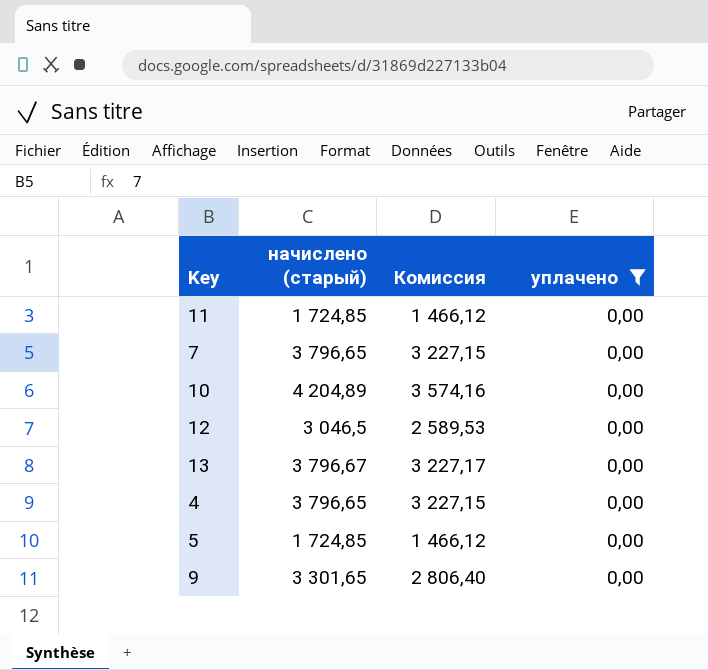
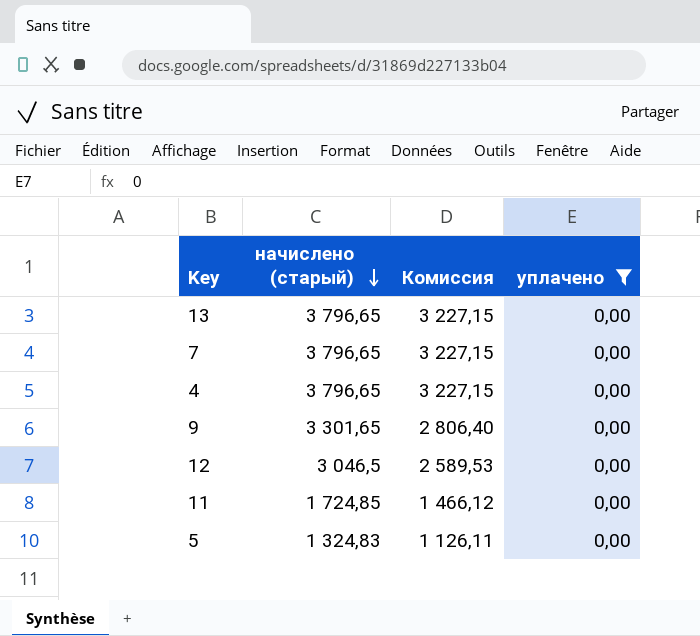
row order: none -> начислено (старый) descending
row 10: 4 204,89 | 3 574,16 | 0,00 -> none
13 | начислено (старый): 3 796,67 -> 3 796,65
13 | Комиссия: 3 227,17 -> 3 227,15
5 | начислено (старый): 1 724,85 -> 1 324,83
5 | Комиссия: 1 466,12 -> 1 126,11

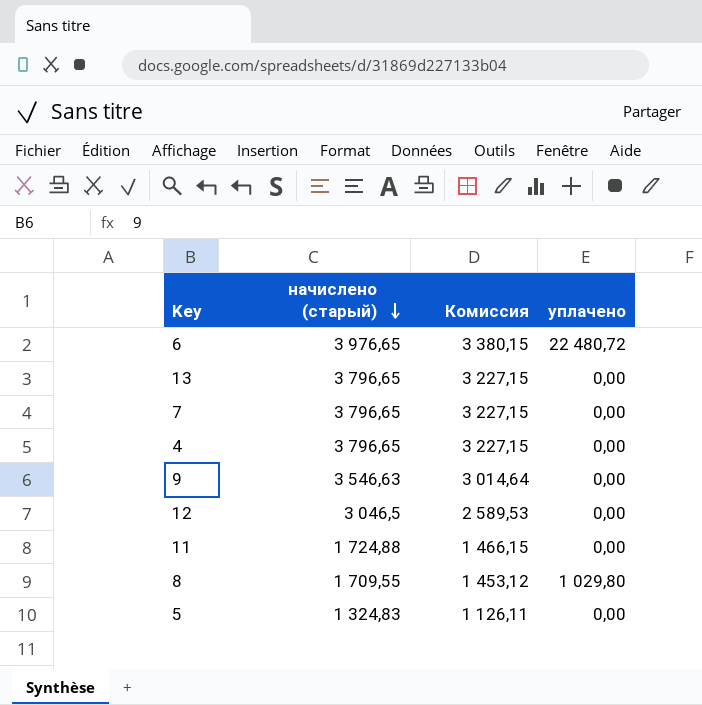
filter: уплачено = 0,00 -> none
9 | начислено (старый): 3 301,65 -> 3 546,63
9 | Комиссия: 2 806,40 -> 3 014,64
11 | начислено (старый): 1 724,85 -> 1 724,88
11 | Комиссия: 1 466,12 -> 1 466,15

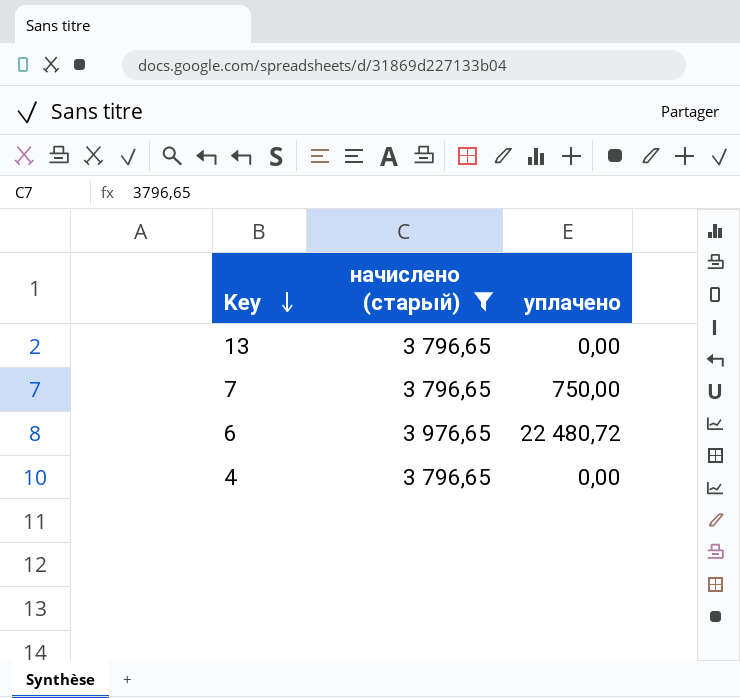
filter: none -> начислено (старый) >= 3 796,65
row order: начислено (старый) descending -> Key descending
column Комиссия | formula: [начислено (старый)] * 0,85 -> none
7 | уплачено: 0,00 -> 750,00

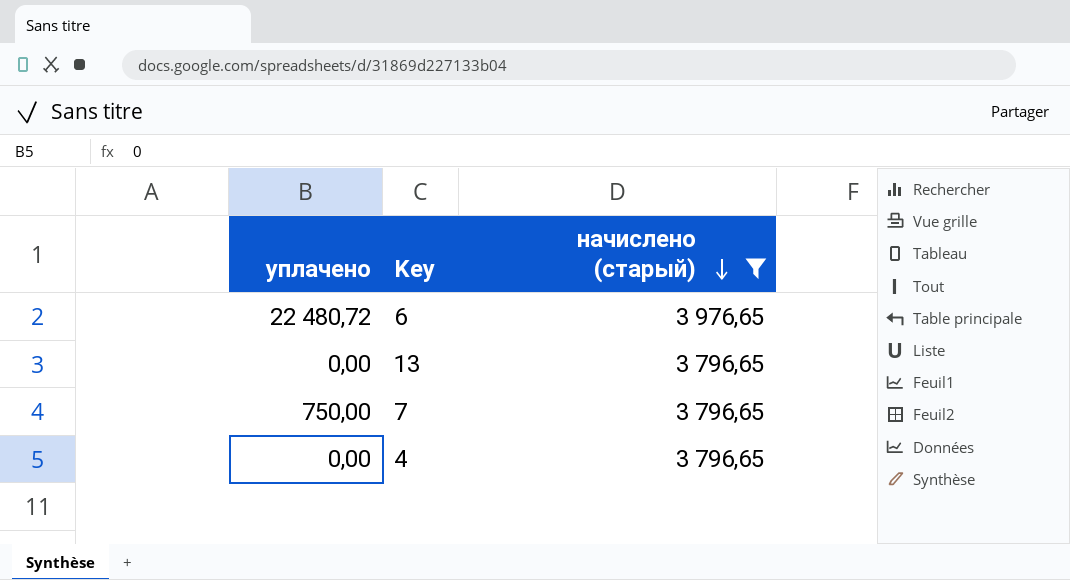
row order: Key descending -> начислено (старый) descending
column уплачено | position: 3 -> 1

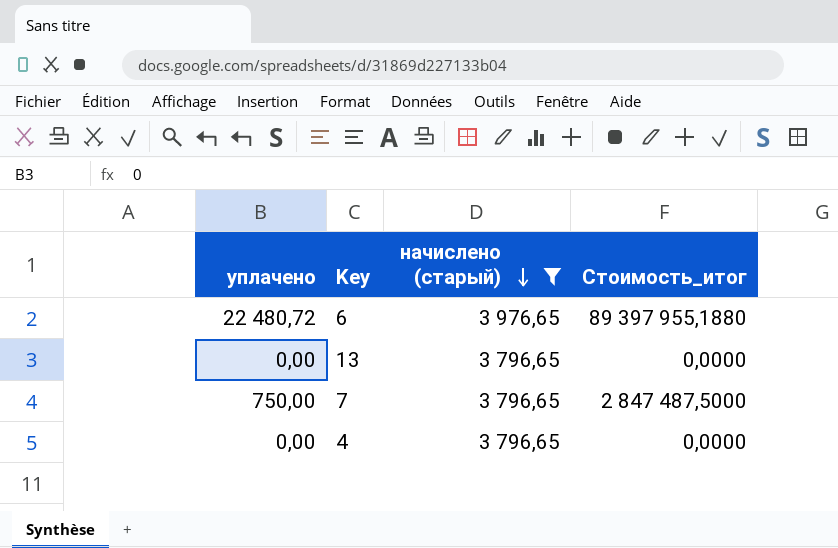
column Стоимость_итог | formula: none -> [уплачено] * [начислено (старый)]

